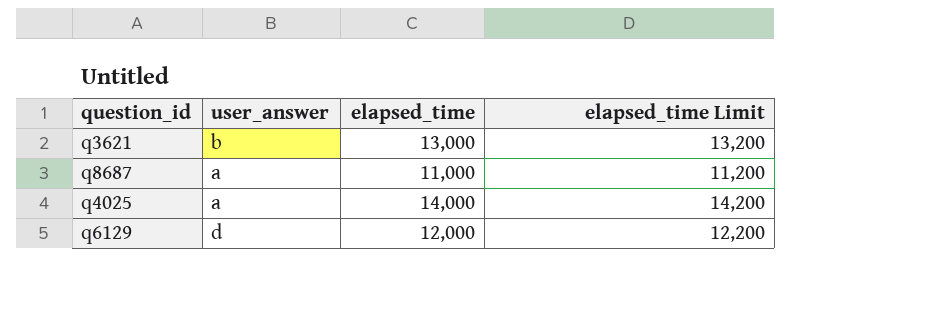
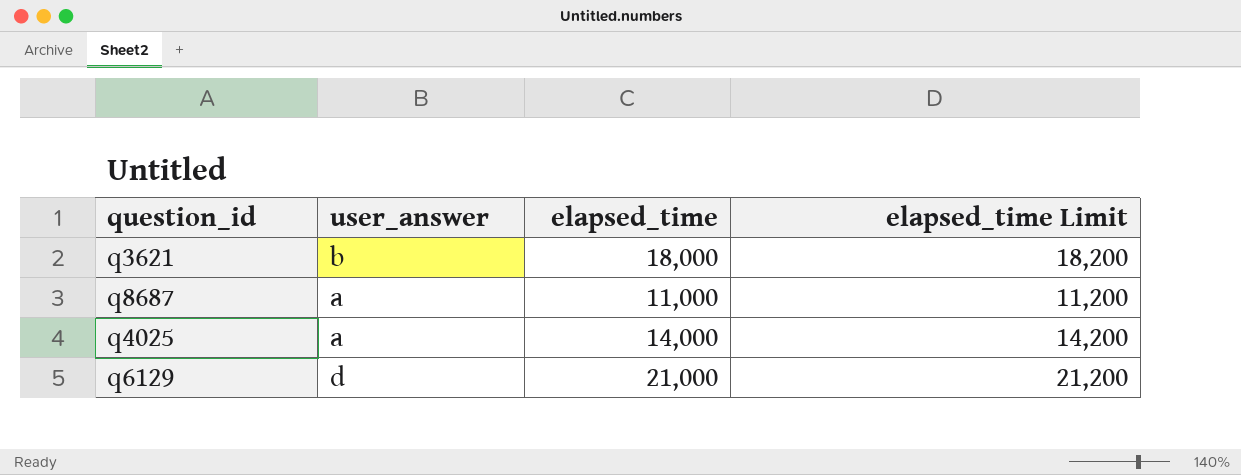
q3621 | elapsed_time: 13,000 -> 18,000
q3621 | elapsed_time Limit: 13,200 -> 18,200
q6129 | elapsed_time: 12,000 -> 21,000
q6129 | elapsed_time Limit: 12,200 -> 21,200

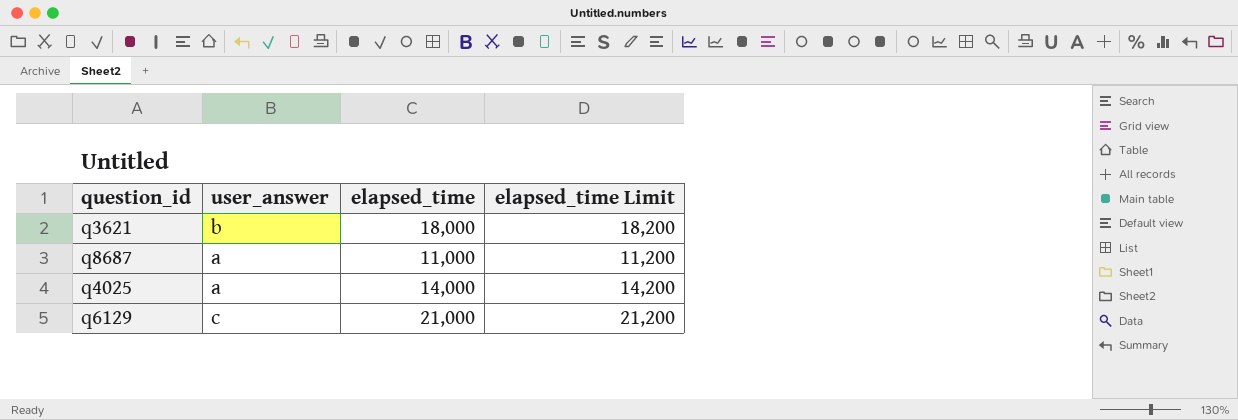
q6129 | user_answer: d -> c

